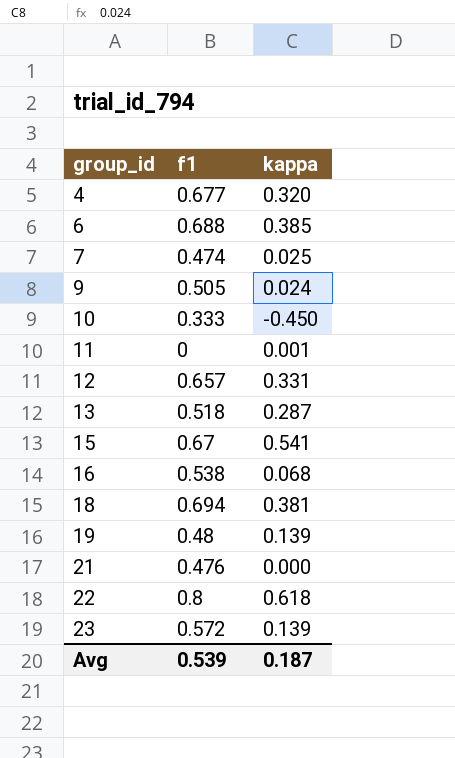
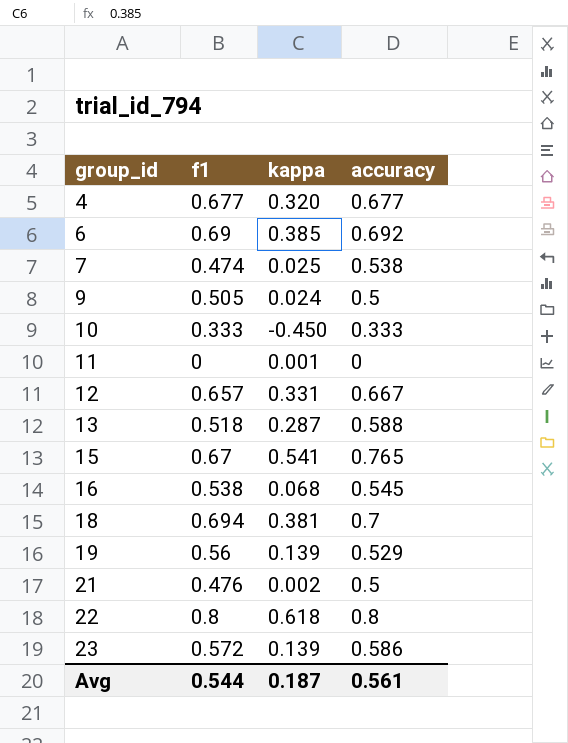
column accuracy | position: none -> 4
6 | f1: 0.688 -> 0.69
19 | f1: 0.48 -> 0.56
21 | kappa: 0.000 -> 0.002
Avg | f1: 0.539 -> 0.544

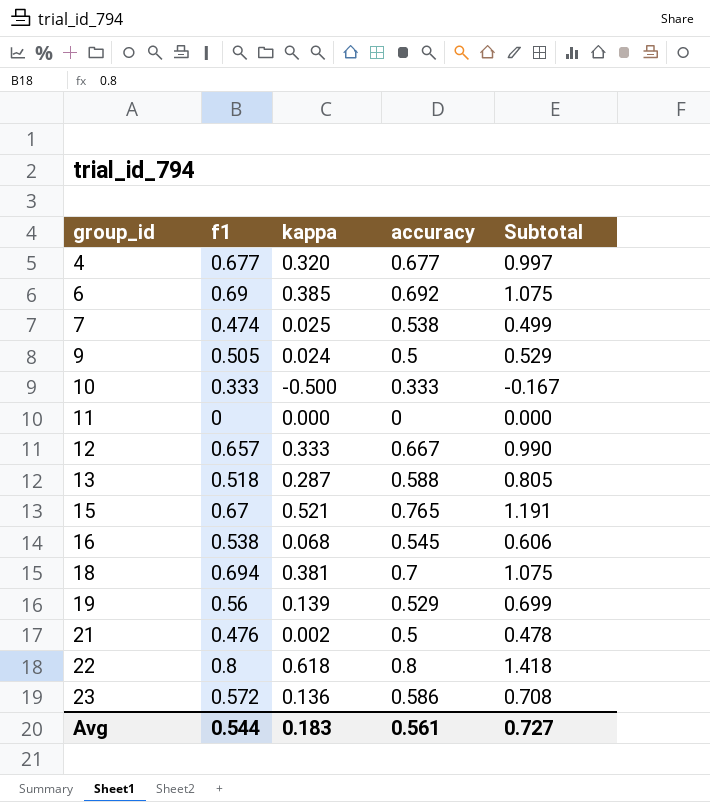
column Subtotal | formula: none -> [f1] + [kappa]
10 | kappa: -0.450 -> -0.500
11 | kappa: 0.001 -> 0.000
12 | kappa: 0.331 -> 0.333
15 | kappa: 0.541 -> 0.521
23 | kappa: 0.139 -> 0.136
Avg | kappa: 0.187 -> 0.183

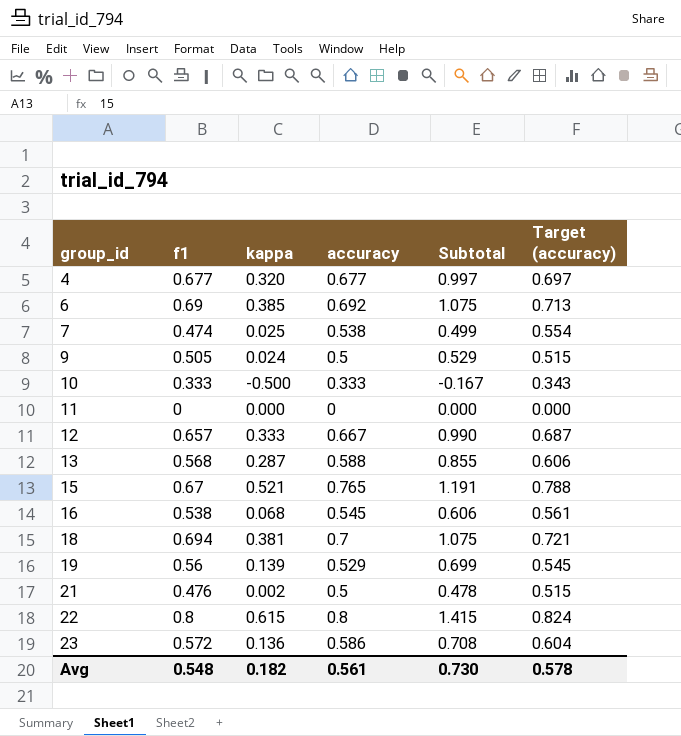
column Target (accuracy) | formula: none -> [accuracy] * 1.03
13 | f1: 0.518 -> 0.568
13 | Subtotal: 0.805 -> 0.855
22 | kappa: 0.618 -> 0.615
22 | Subtotal: 1.418 -> 1.415
Avg | f1: 0.544 -> 0.548
Avg | kappa: 0.183 -> 0.182
Avg | Subtotal: 0.727 -> 0.730

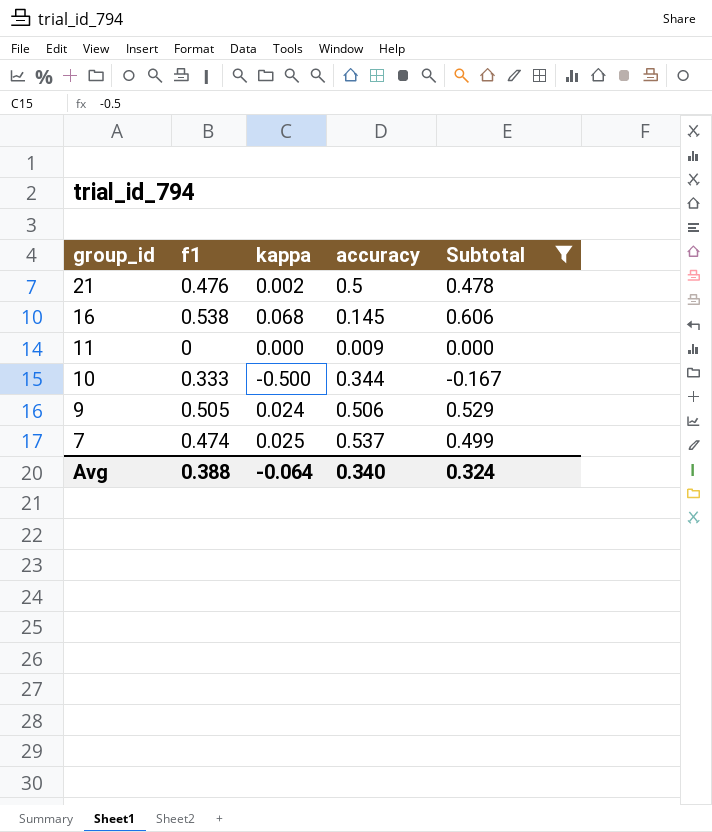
filter: none -> Subtotal <= 0.606
row order: group_id ascending -> group_id descending
column Target (accuracy) | formula: [accuracy] * 1.03 -> none
16 | accuracy: 0.545 -> 0.145
11 | accuracy: 0 -> 0.009
10 | accuracy: 0.333 -> 0.344
9 | accuracy: 0.5 -> 0.506
7 | accuracy: 0.538 -> 0.537
Avg | f1: 0.548 -> 0.388
Avg | kappa: 0.182 -> -0.064
Avg | accuracy: 0.561 -> 0.340
Avg | Subtotal: 0.730 -> 0.324

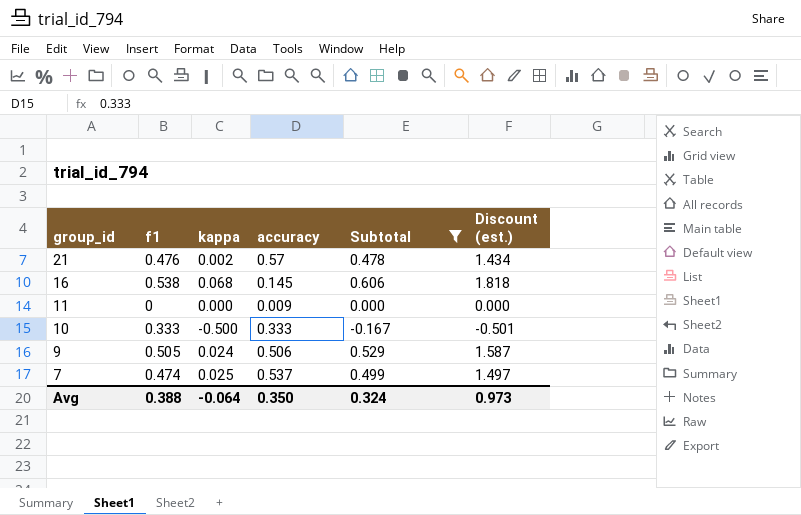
column Discount (est.) | formula: none -> [Subtotal] * 3
21 | accuracy: 0.5 -> 0.57
10 | accuracy: 0.344 -> 0.333
Avg | accuracy: 0.340 -> 0.350

